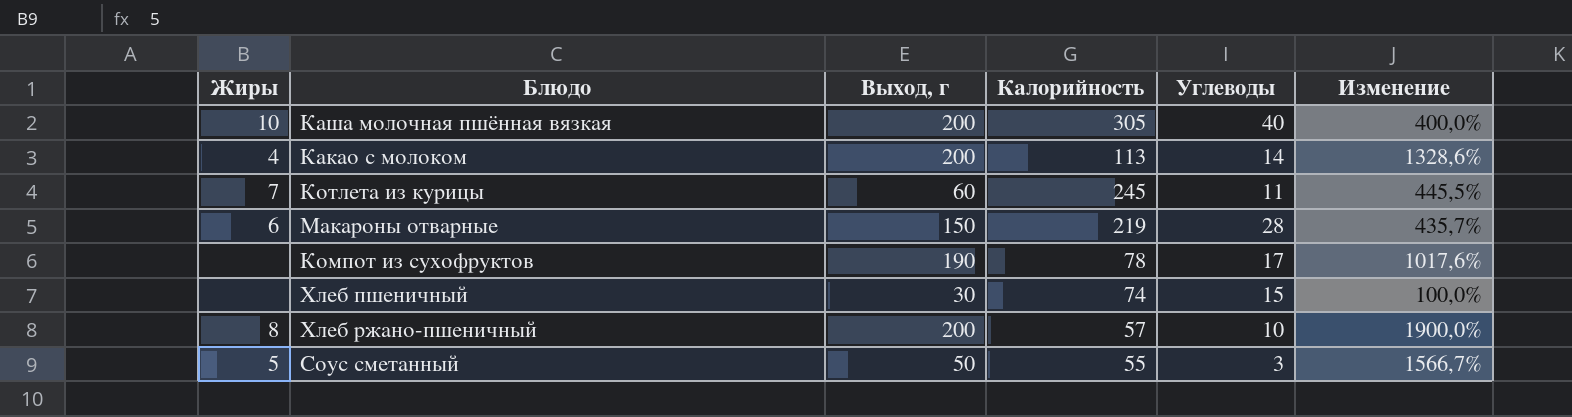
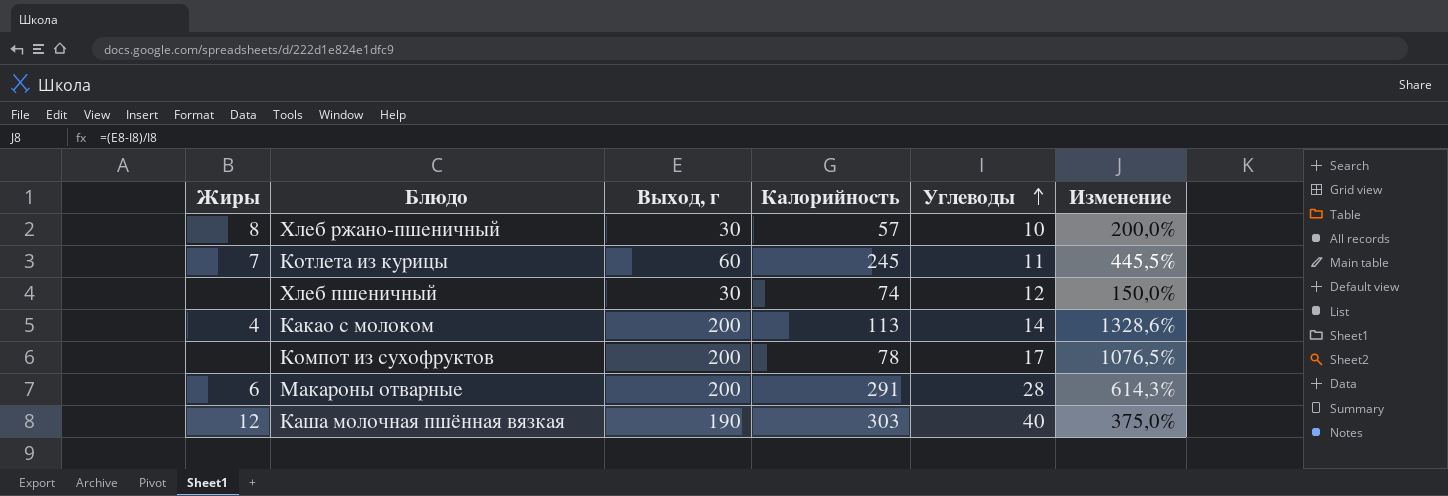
row order: none -> Углеводы ascending
row Соус сметанный: 5 | 50 | 55 | 3 | 1566,7% -> none
Хлеб ржано-пшеничный | Выход, г: 200 -> 30
Хлеб ржано-пшеничный | Изменение: 1900,0% -> 200,0%
Хлеб пшеничный | Углеводы: 15 -> 12
Хлеб пшеничный | Изменение: 100,0% -> 150,0%
Компот из сухофруктов | Выход, г: 190 -> 200
Компот из сухофруктов | Изменение: 1017,6% -> 1076,5%
Макароны отварные | Выход, г: 150 -> 200
Макароны отварные | Калорийность: 219 -> 291
Макароны отварные | Изменение: 435,7% -> 614,3%
Каша молочная пшённая вязкая | Жиры: 10 -> 12
Каша молочная пшённая вязкая | Выход, г: 200 -> 190
Каша молочная пшённая вязкая | Калорийность: 305 -> 303
Каша молочная пшённая вязкая | Изменение: 400,0% -> 375,0%

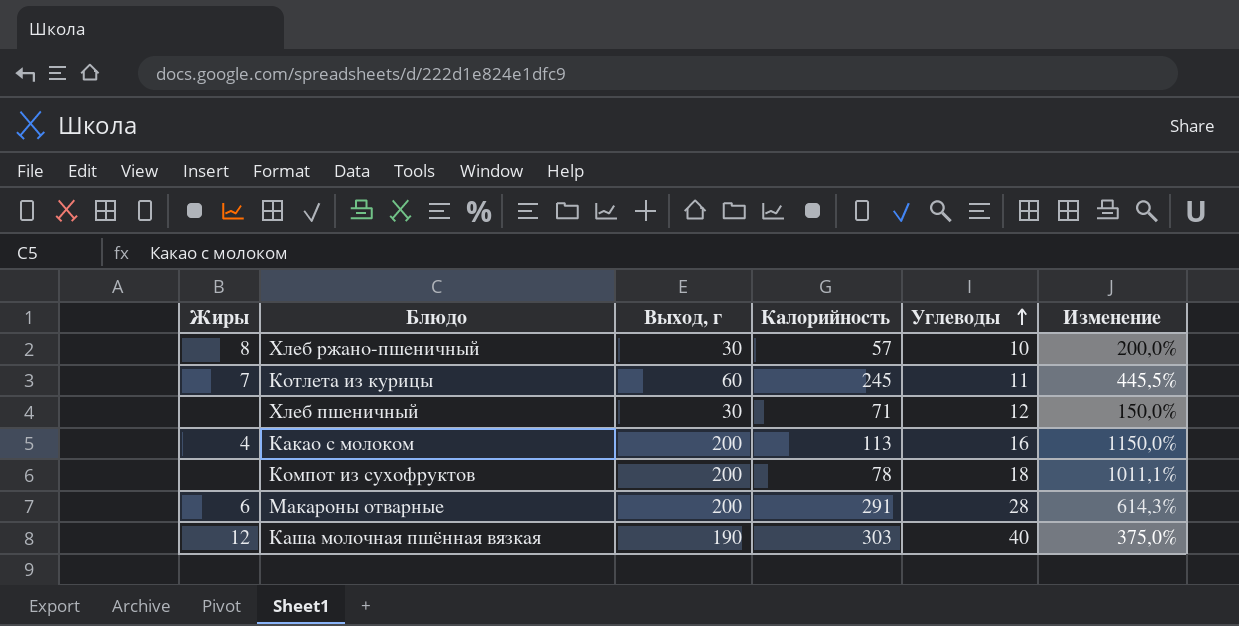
Хлеб пшеничный | Калорийность: 74 -> 71
Какао с молоком | Углеводы: 14 -> 16
Какао с молоком | Изменение: 1328,6% -> 1150,0%
Компот из сухофруктов | Углеводы: 17 -> 18
Компот из сухофруктов | Изменение: 1076,5% -> 1011,1%

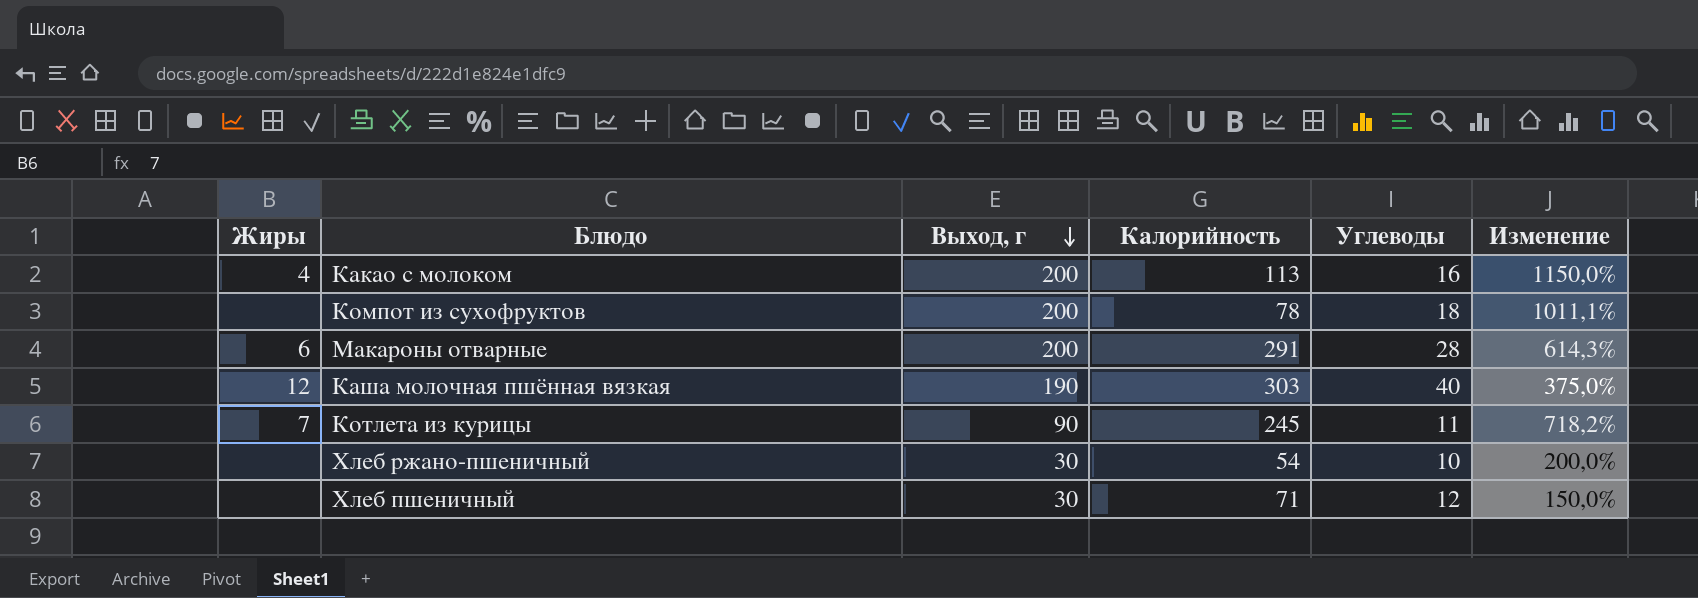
row order: Углеводы ascending -> Выход, г descending
Котлета из курицы | Выход, г: 60 -> 90
Котлета из курицы | Изменение: 445,5% -> 718,2%
Хлеб ржано-пшеничный | Жиры: 8 -> none
Хлеб ржано-пшеничный | Калорийность: 57 -> 54

